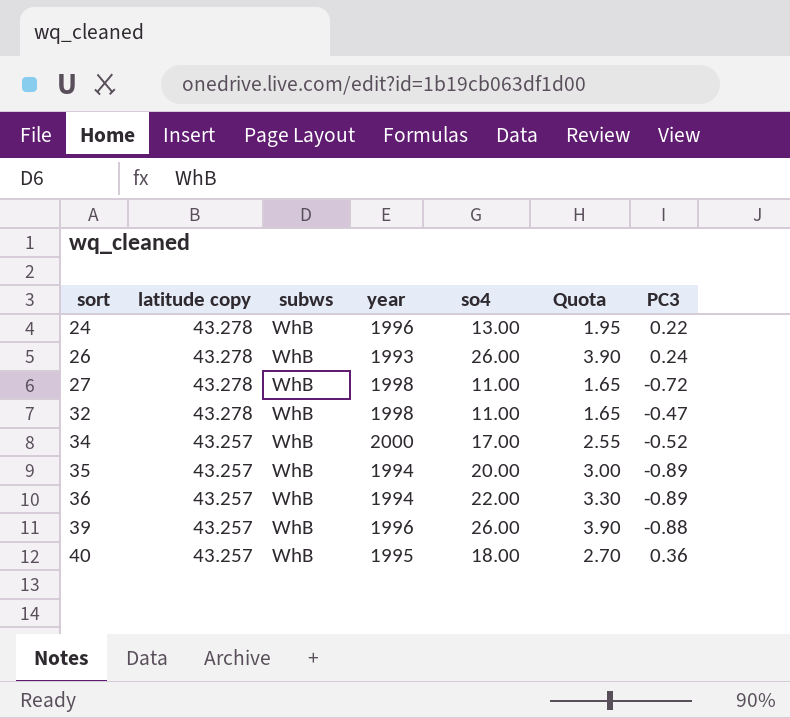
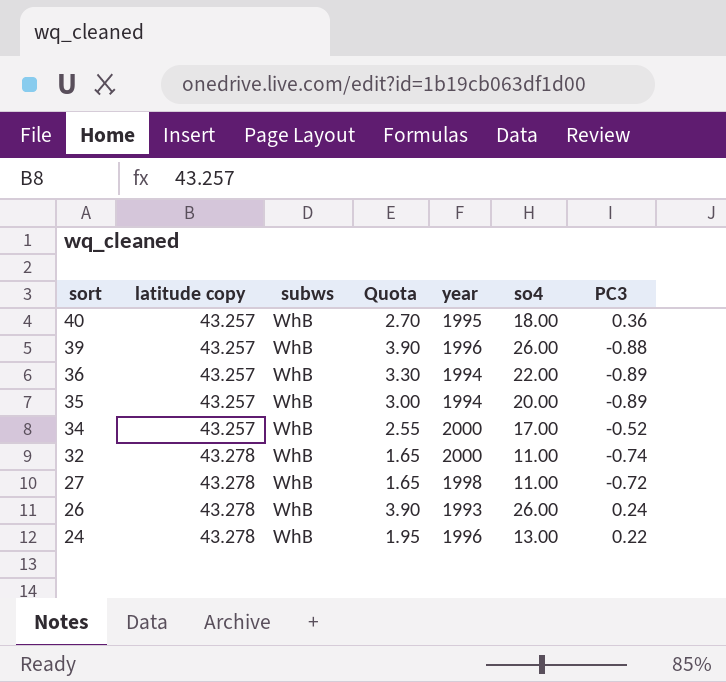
row order: sort ascending -> sort descending
column Quota | position: 6 -> 4
32 | year: 1998 -> 2000
32 | PC3: -0.47 -> -0.74

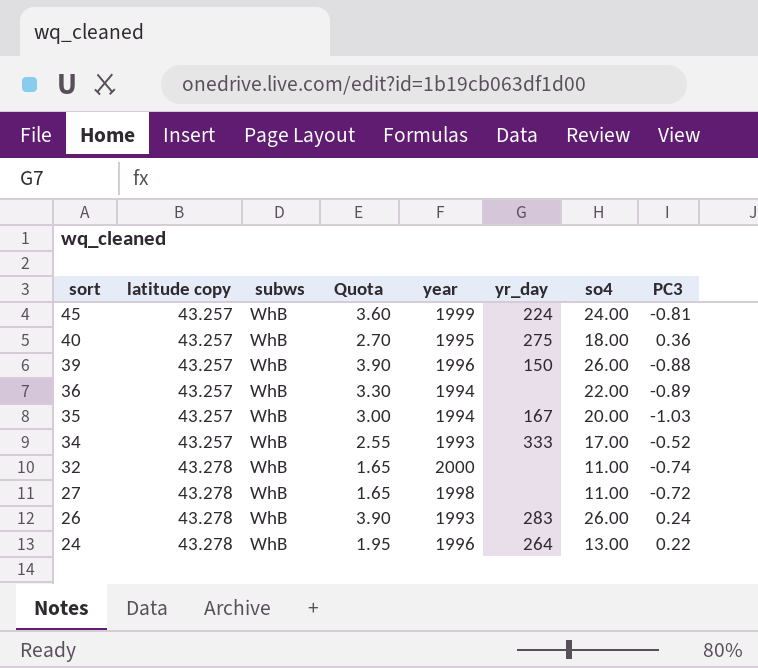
column yr_day | position: none -> 6
row 45: none -> 43.257 | WhB | 3.60 | 1999 | 224 | 24.00 | -0.81
35 | PC3: -0.89 -> -1.03
34 | year: 2000 -> 1993

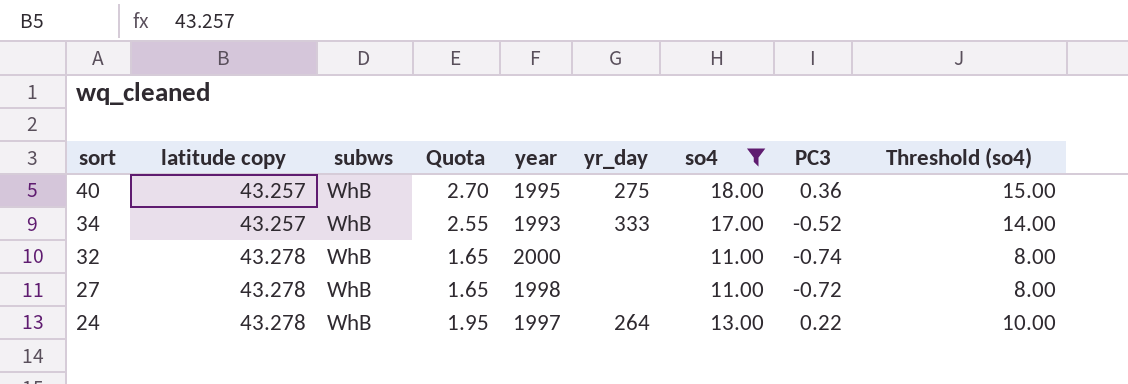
filter: none -> so4 <= 18.00
column Threshold (so4) | formula: none -> [so4] - 3
24 | year: 1996 -> 1997

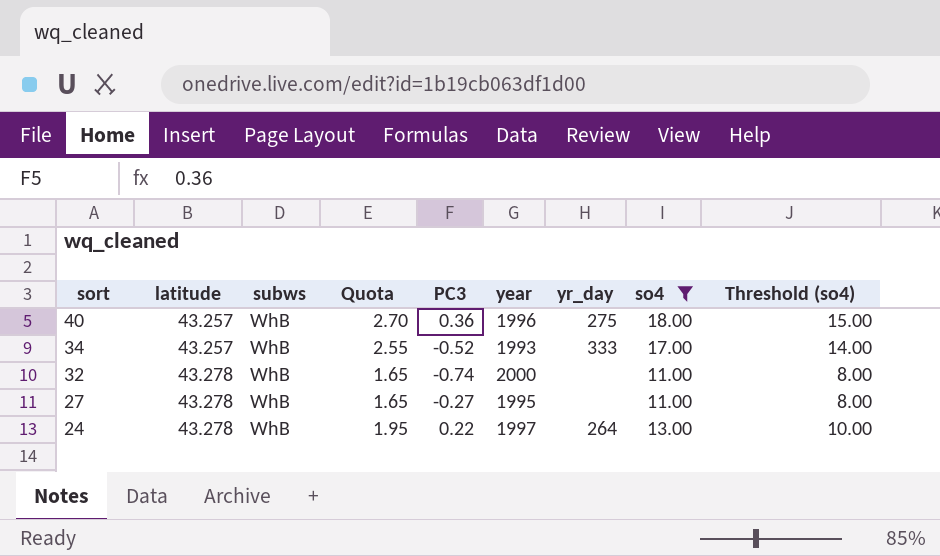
column name: latitude copy -> latitude
column PC3 | position: 8 -> 5
40 | year: 1995 -> 1996
27 | PC3: -0.72 -> -0.27
27 | year: 1998 -> 1995

